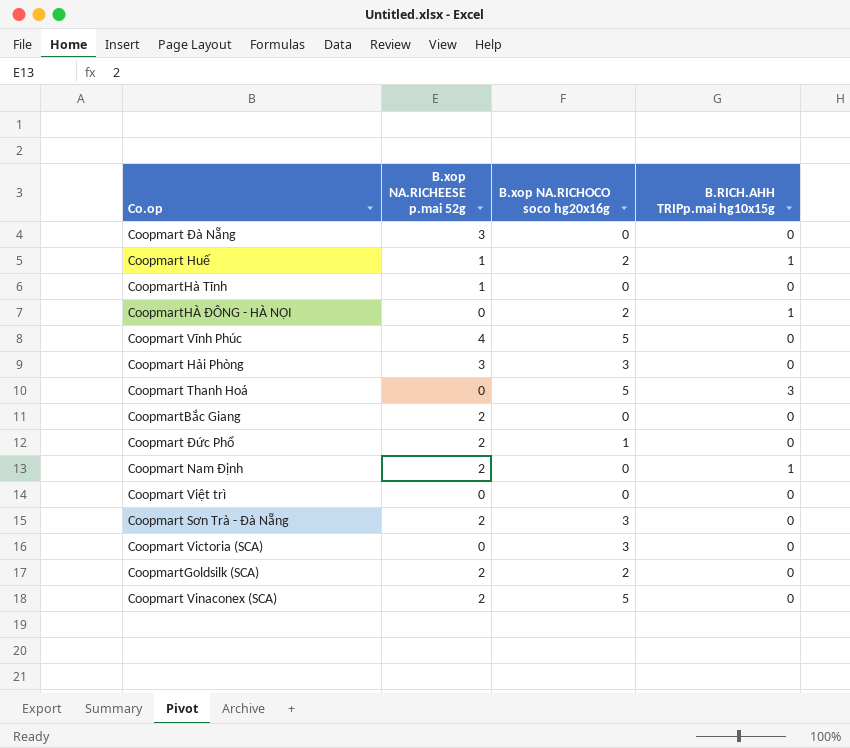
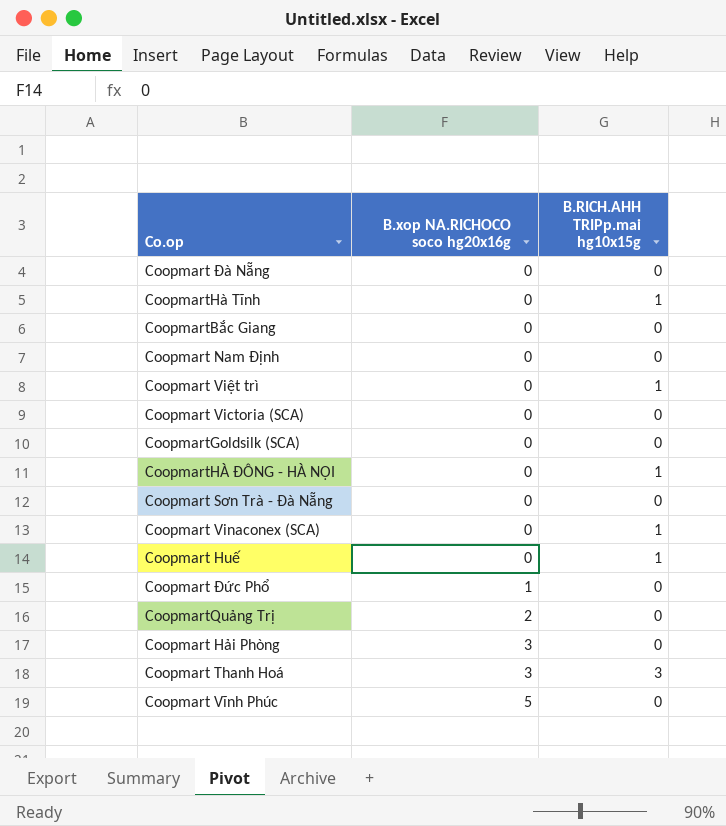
row order: none -> B.xop NA.RICHOCO soco hg20x16g ascending
column B.xop NA.RICHEESE p.mai 52g | position: 2 -> none
CoopmartHà Tĩnh | B.RICH.AHH TRIPp.mai hg10x15g: 0 -> 1
Coopmart Nam Định | B.RICH.AHH TRIPp.mai hg10x15g: 1 -> 0
Coopmart Việt trì | B.RICH.AHH TRIPp.mai hg10x15g: 0 -> 1
Coopmart Victoria (SCA) | B.xop NA.RICHOCO soco hg20x16g: 3 -> 0
CoopmartGoldsilk (SCA) | B.xop NA.RICHOCO soco hg20x16g: 2 -> 0
CoopmartHÀ ĐÔNG - HÀ NỘI | B.xop NA.RICHOCO soco hg20x16g: 2 -> 0
Coopmart Sơn Trà - Đà Nẵng | B.xop NA.RICHOCO soco hg20x16g: 3 -> 0
Coopmart Vinaconex (SCA) | B.xop NA.RICHOCO soco hg20x16g: 5 -> 0
Coopmart Vinaconex (SCA) | B.RICH.AHH TRIPp.mai hg10x15g: 0 -> 1
Coopmart Huế | B.xop NA.RICHOCO soco hg20x16g: 2 -> 0
row CoopmartQuảng Trị: none -> 2 | 0
Coopmart Thanh Hoá | B.xop NA.RICHOCO soco hg20x16g: 5 -> 3

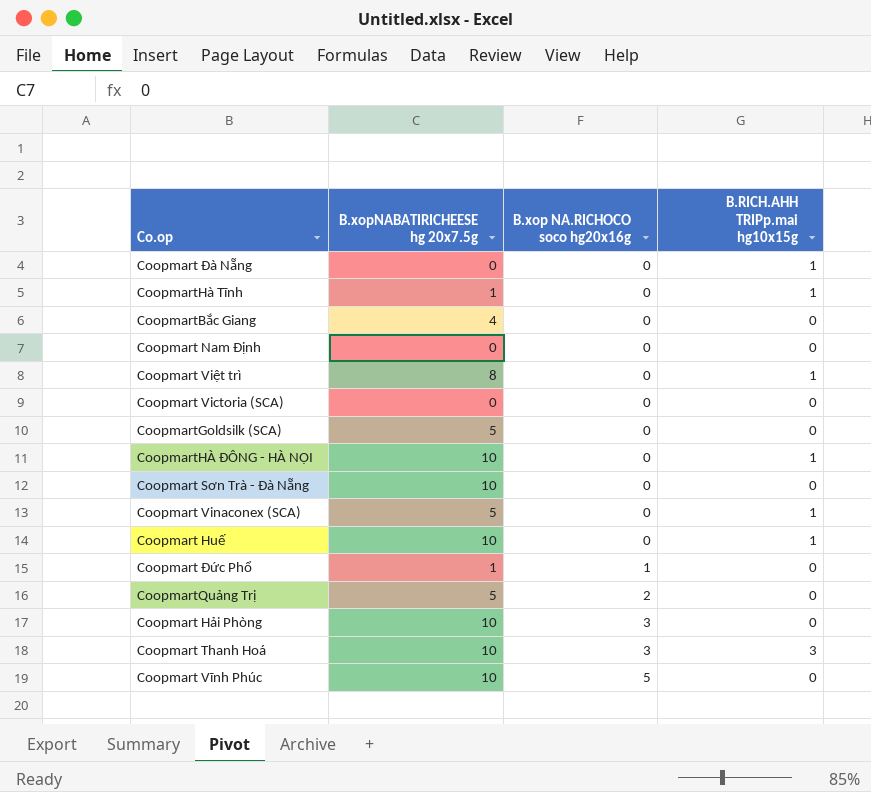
column B.xopNABATIRICHEESE hg 20x7.5g | position: none -> 2
Coopmart Đà Nẵng | B.RICH.AHH TRIPp.mai hg10x15g: 0 -> 1

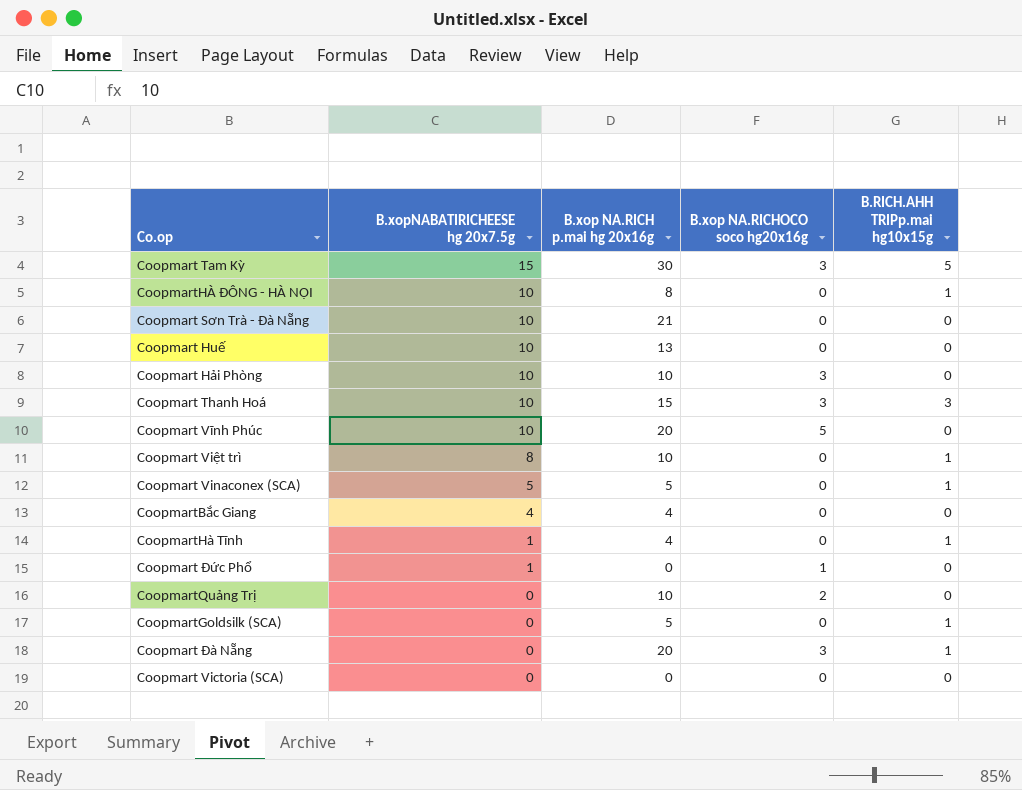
row order: B.xop NA.RICHOCO soco hg20x16g ascending -> B.xopNABATIRICHEESE hg 20x7.5g descending
column B.xop NA.RICH p.mai hg 20x16g | position: none -> 3
row Coopmart Nam Định: 0 | 0 | 0 -> none
row Coopmart Tam Kỳ: none -> 15 | 30 | 3 | 5
Coopmart Huế | B.RICH.AHH TRIPp.mai hg10x15g: 1 -> 0
CoopmartQuảng Trị | B.xopNABATIRICHEESE hg 20x7.5g: 5 -> 0
CoopmartGoldsilk (SCA) | B.xopNABATIRICHEESE hg 20x7.5g: 5 -> 0
CoopmartGoldsilk (SCA) | B.RICH.AHH TRIPp.mai hg10x15g: 0 -> 1
Coopmart Đà Nẵng | B.xop NA.RICHOCO soco hg20x16g: 0 -> 3

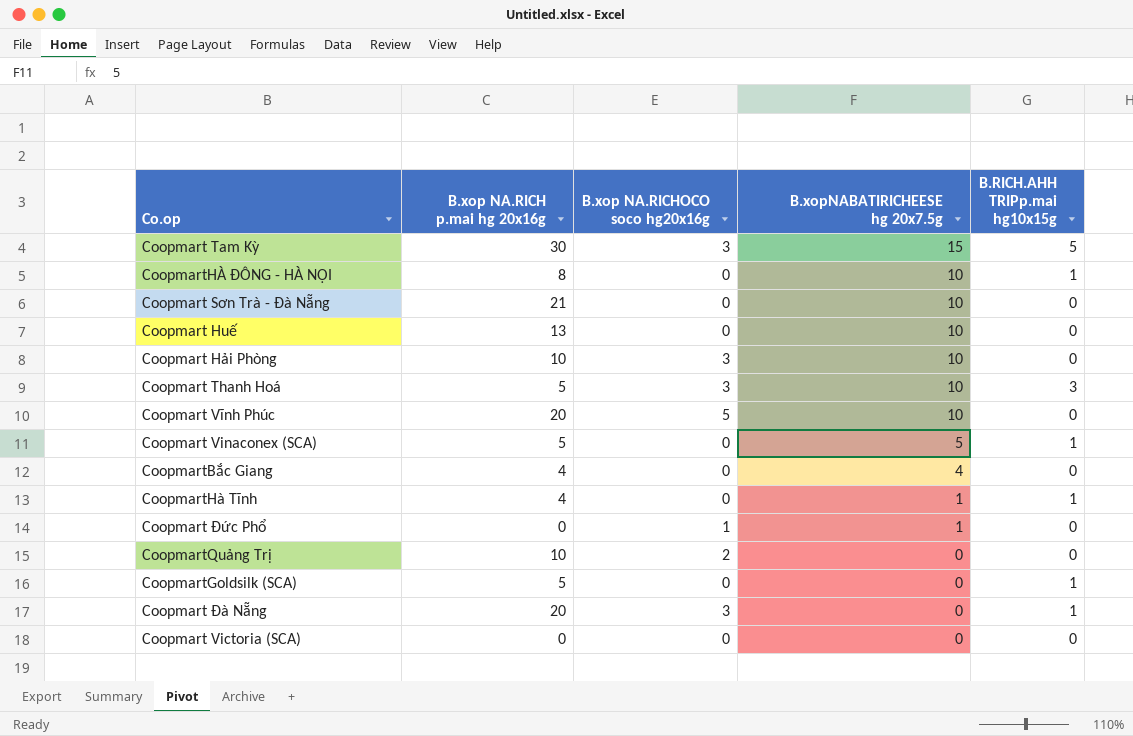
column B.xopNABATIRICHEESE hg 20x7.5g | position: 2 -> 4
row Coopmart Việt trì: 8 | 10 | 0 | 1 -> none
Coopmart Thanh Hoá | B.xop NA.RICH p.mai hg 20x16g: 15 -> 5

